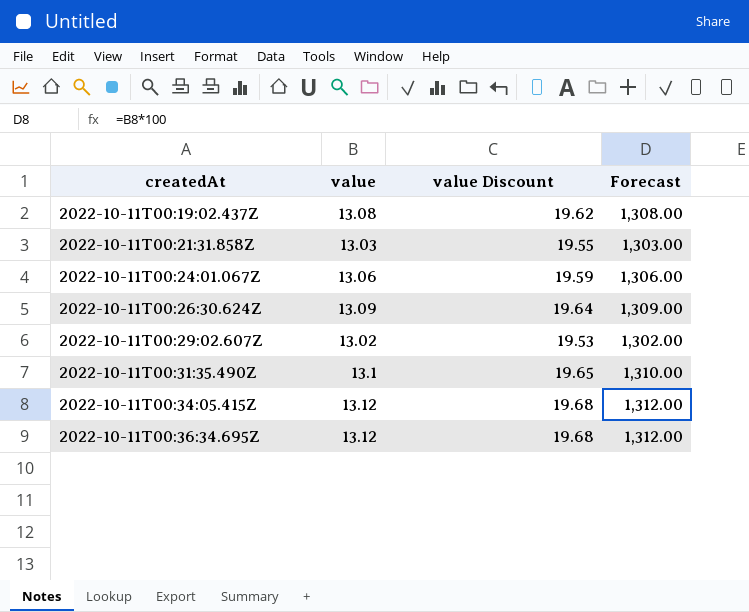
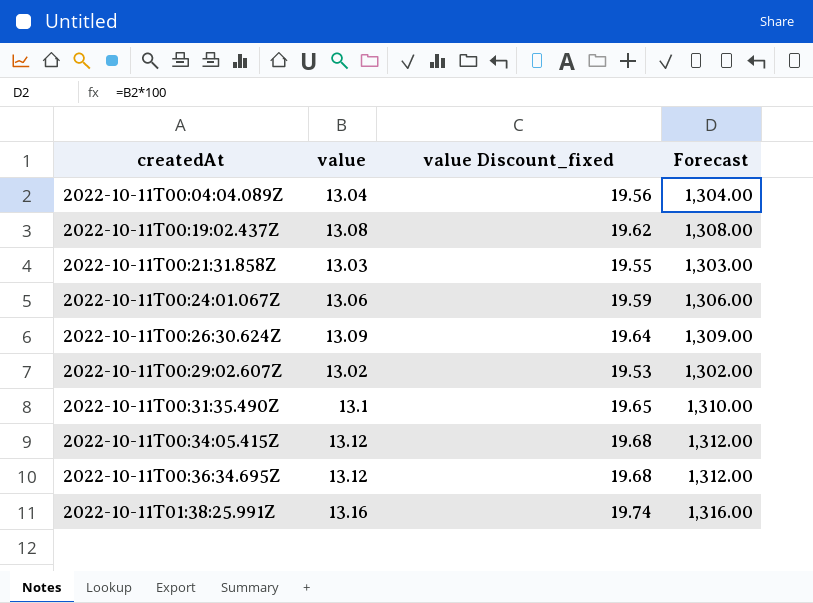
column name: value Discount -> value Discount_fixed
row 2022-10-11T00:04:04.089Z: none -> 13.04 | 19.56 | 1,304.00
row 2022-10-11T01:38:25.991Z: none -> 13.16 | 19.74 | 1,316.00

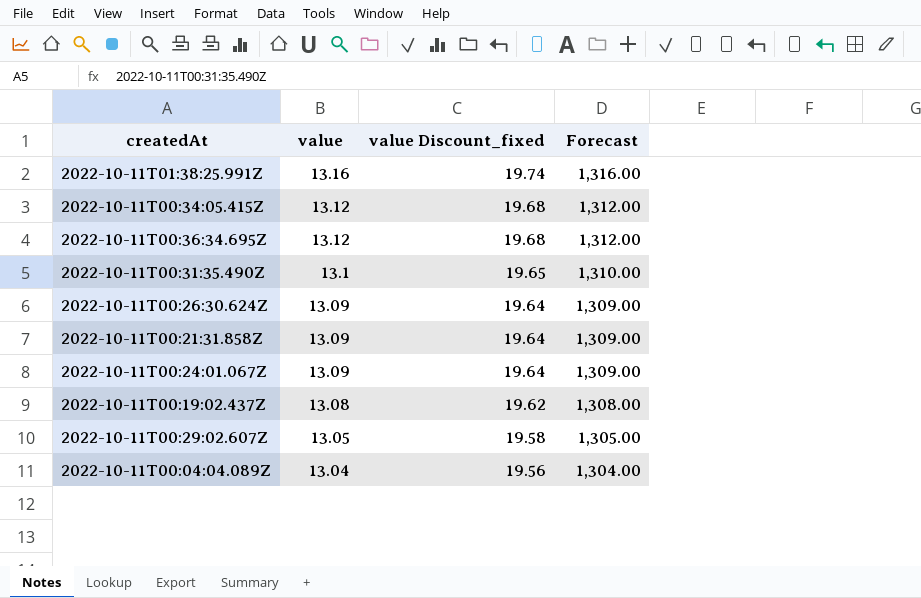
row order: createdAt ascending -> value descending
2022-10-11T00:21:31.858Z | value: 13.03 -> 13.09
2022-10-11T00:21:31.858Z | value Discount_fixed: 19.55 -> 19.64
2022-10-11T00:21:31.858Z | Forecast: 1,303.00 -> 1,309.00
2022-10-11T00:24:01.067Z | value: 13.06 -> 13.09
2022-10-11T00:24:01.067Z | value Discount_fixed: 19.59 -> 19.64
2022-10-11T00:24:01.067Z | Forecast: 1,306.00 -> 1,309.00
2022-10-11T00:29:02.607Z | value: 13.02 -> 13.05
2022-10-11T00:29:02.607Z | value Discount_fixed: 19.53 -> 19.58
2022-10-11T00:29:02.607Z | Forecast: 1,302.00 -> 1,305.00

